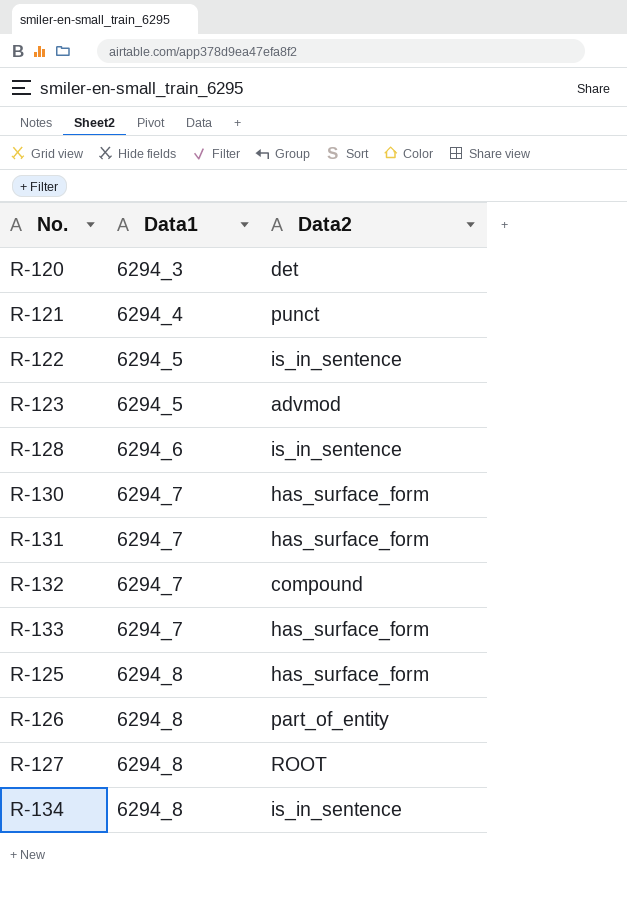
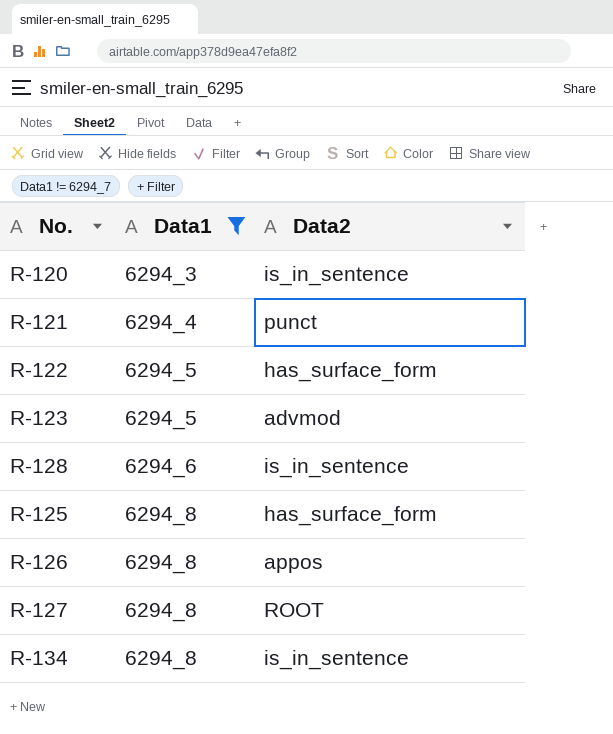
filter: none -> Data1 != 6294_7
R-120 | Data2: det -> is_in_sentence
R-122 | Data2: is_in_sentence -> has_surface_form
R-126 | Data2: part_of_entity -> appos

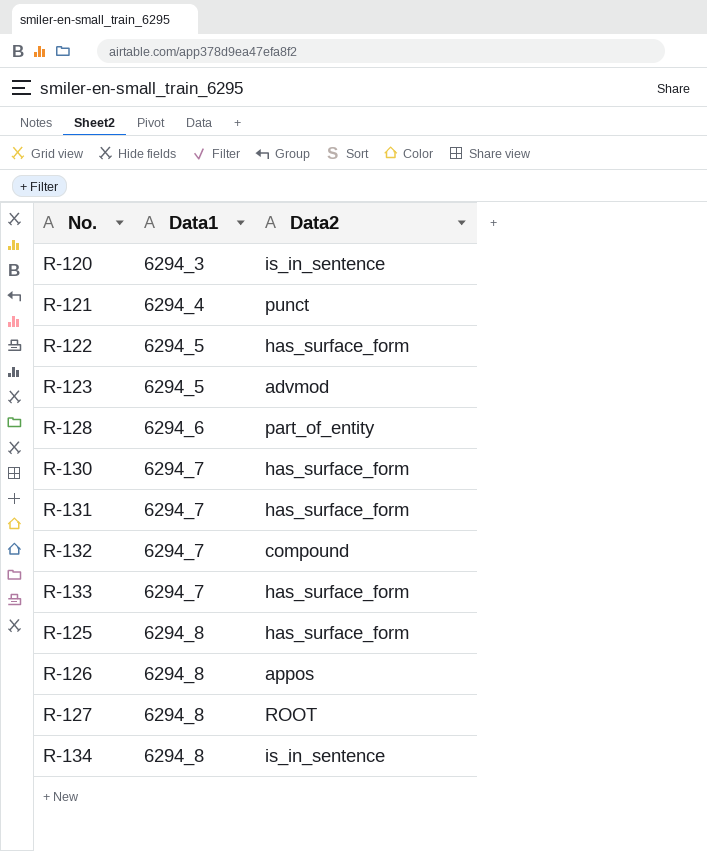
filter: Data1 != 6294_7 -> none
R-128 | Data2: is_in_sentence -> part_of_entity

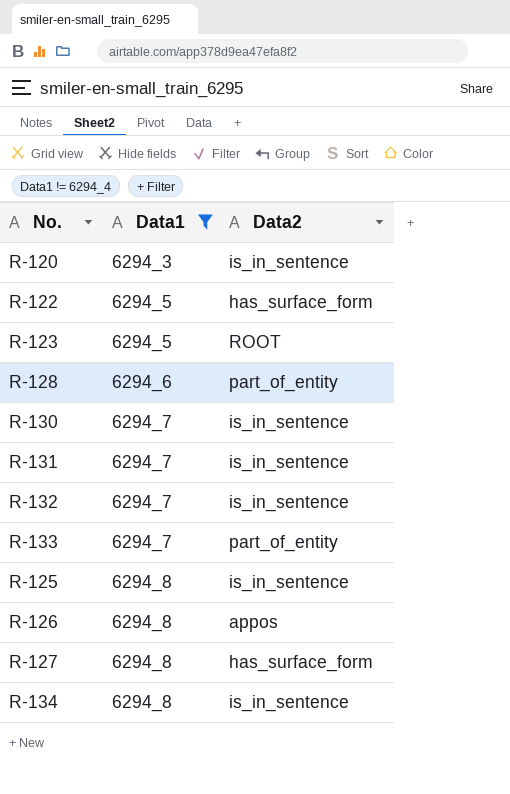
filter: none -> Data1 != 6294_4
R-123 | Data2: advmod -> ROOT
R-130 | Data2: has_surface_form -> is_in_sentence
R-131 | Data2: has_surface_form -> is_in_sentence
R-132 | Data2: compound -> is_in_sentence
R-133 | Data2: has_surface_form -> part_of_entity
R-125 | Data2: has_surface_form -> is_in_sentence
R-127 | Data2: ROOT -> has_surface_form

